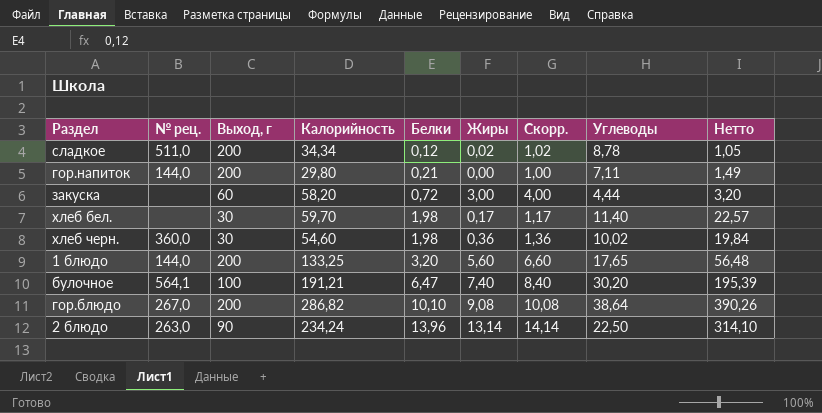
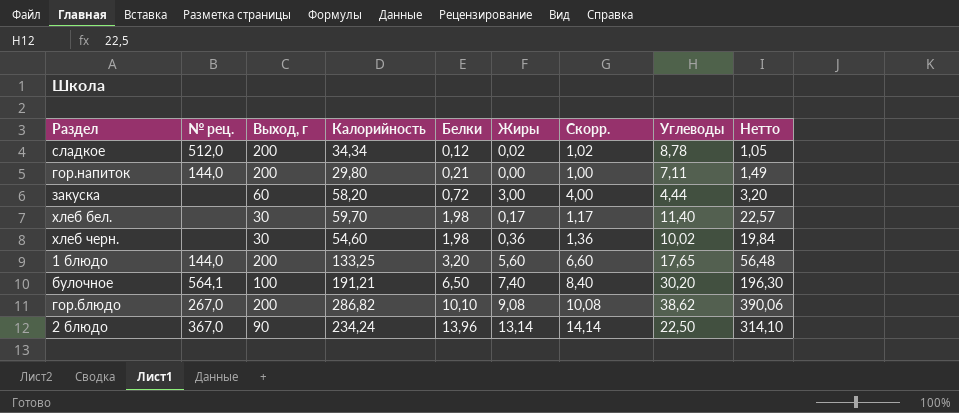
сладкое | № рец.: 511,0 -> 512,0
хлеб черн. | № рец.: 360,0 -> none
булочное | Белки: 6,47 -> 6,50
булочное | Нетто: 195,39 -> 196,30
гор.блюдо | Углеводы: 38,64 -> 38,62
гор.блюдо | Нетто: 390,26 -> 390,06
2 блюдо | № рец.: 263,0 -> 367,0

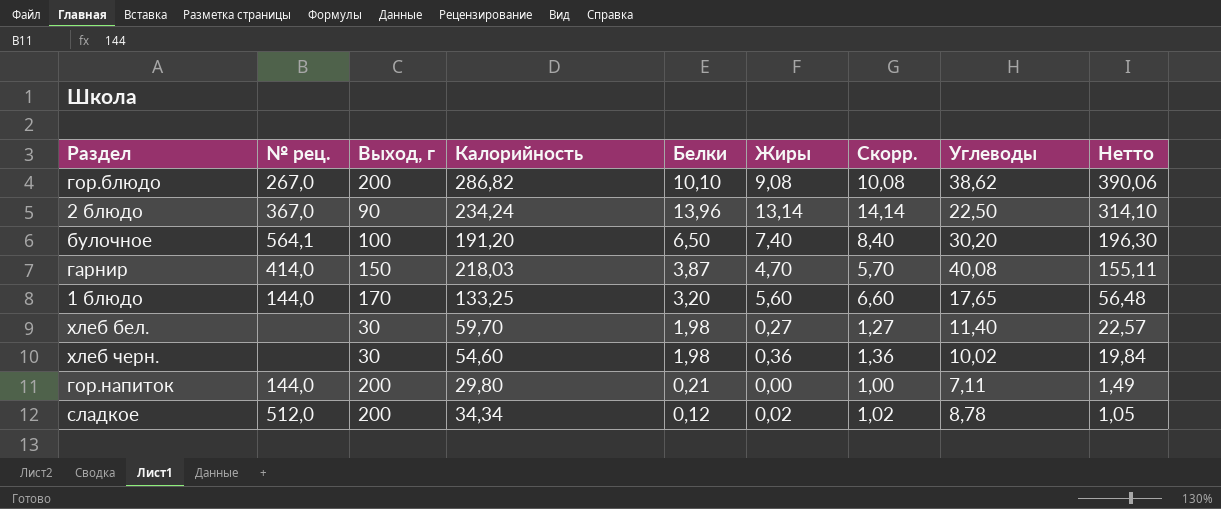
row order: Белки ascending -> Нетто descending
row закуска: none | 60 | 58,20 | 0,72 | 3,00 | 4,00 | 4,44 | 3,20 -> none
булочное | Калорийность: 191,21 -> 191,20
row гарнир: none -> 414,0 | 150 | 218,03 | 3,87 | 4,70 | 5,70 | 40,08 | 155,11
1 блюдо | Выход, г: 200 -> 170
хлеб бел. | Жиры: 0,17 -> 0,27
хлеб бел. | Скорр.: 1,17 -> 1,27

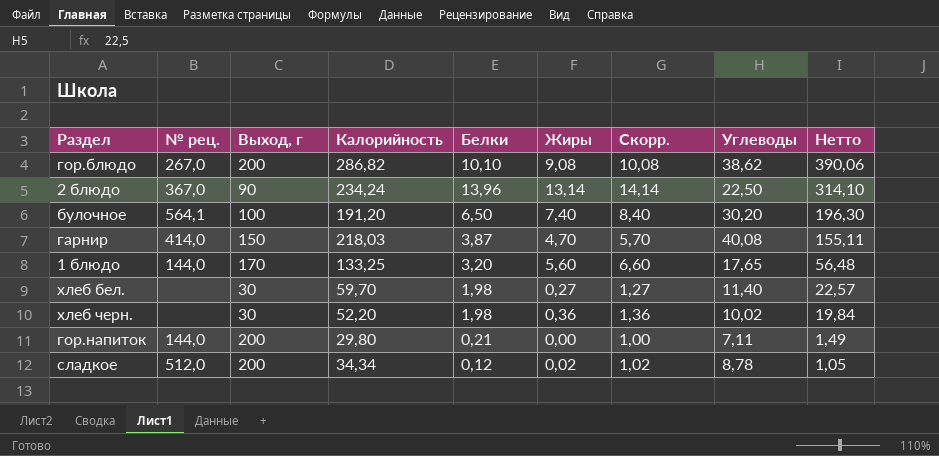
хлеб черн. | Калорийность: 54,60 -> 52,20

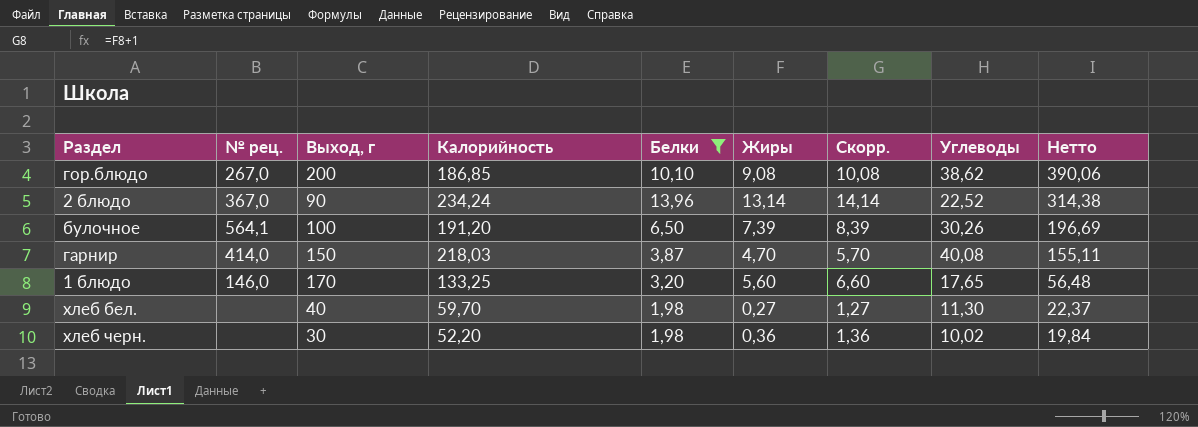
filter: none -> Белки >= 1,98
гор.блюдо | Калорийность: 286,82 -> 186,85
2 блюдо | Углеводы: 22,50 -> 22,52
2 блюдо | Нетто: 314,10 -> 314,38
булочное | Жиры: 7,40 -> 7,39
булочное | Скорр.: 8,40 -> 8,39
булочное | Углеводы: 30,20 -> 30,26
булочное | Нетто: 196,30 -> 196,69
1 блюдо | № рец.: 144,0 -> 146,0
хлеб бел. | Выход, г: 30 -> 40
хлеб бел. | Углеводы: 11,40 -> 11,30
хлеб бел. | Нетто: 22,57 -> 22,37

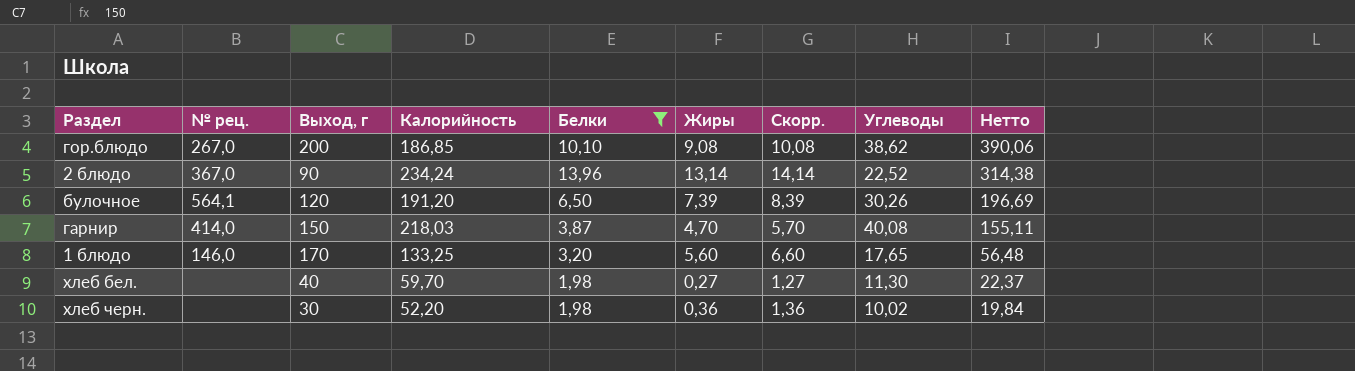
булочное | Выход, г: 100 -> 120

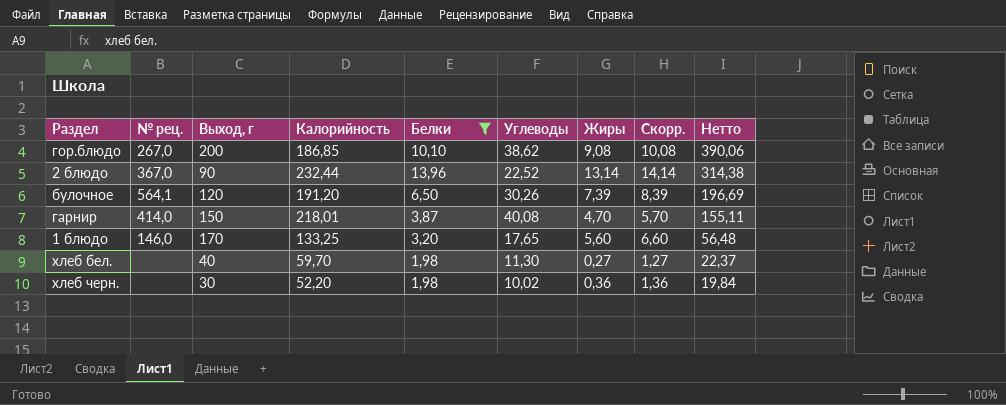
column Углеводы | position: 8 -> 6
2 блюдо | Калорийность: 234,24 -> 232,44
гарнир | Калорийность: 218,03 -> 218,01

